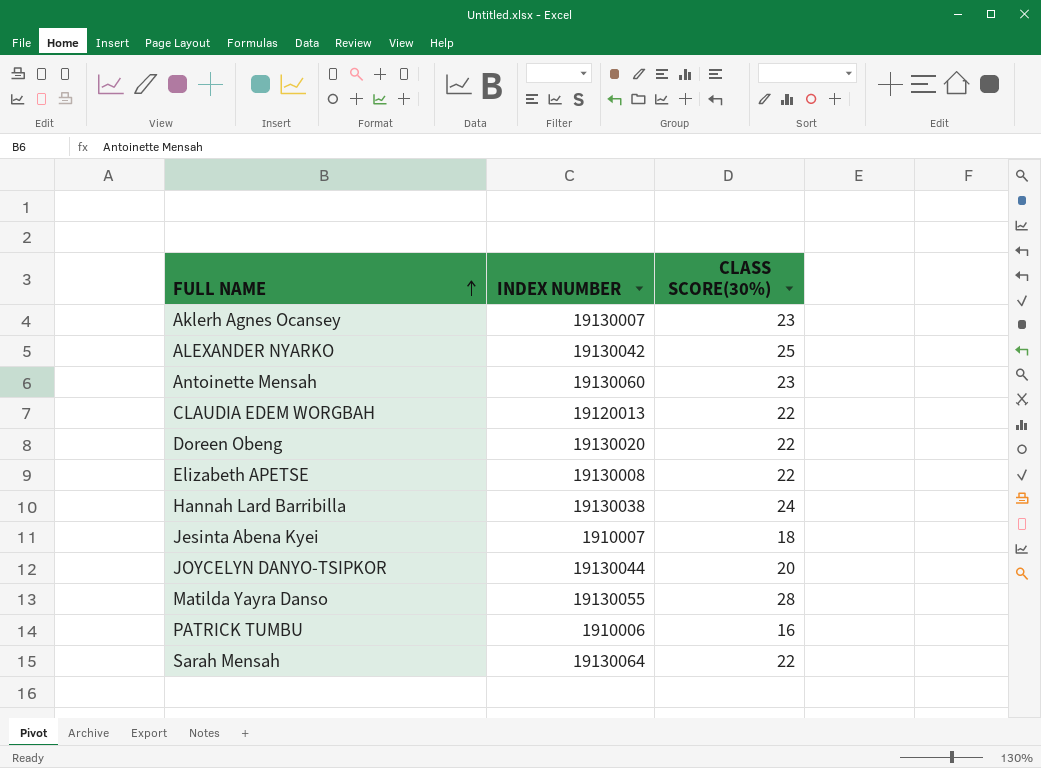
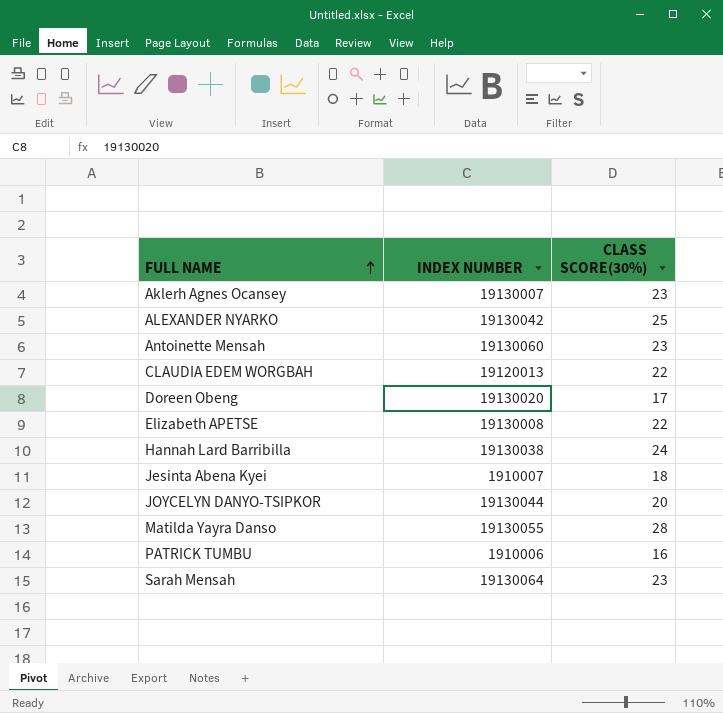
Doreen Obeng | CLASS SCORE(30%): 22 -> 17
Sarah Mensah | CLASS SCORE(30%): 22 -> 23

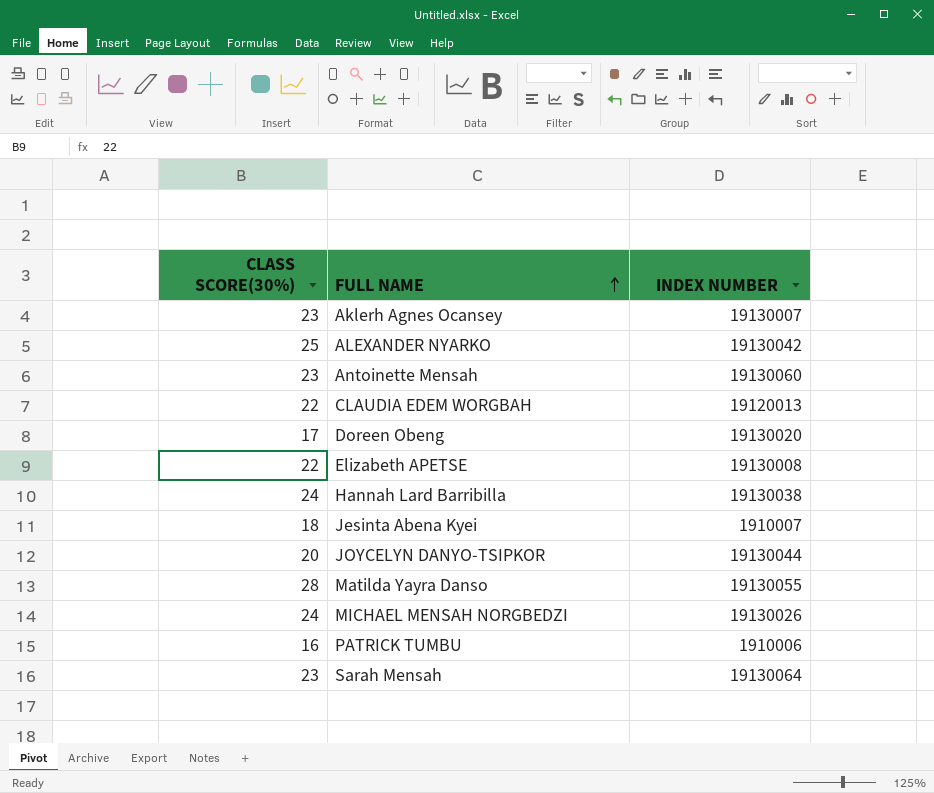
column CLASS SCORE(30%) | position: 3 -> 1
row MICHAEL MENSAH NORGBEDZI: none -> 24 | 19130026

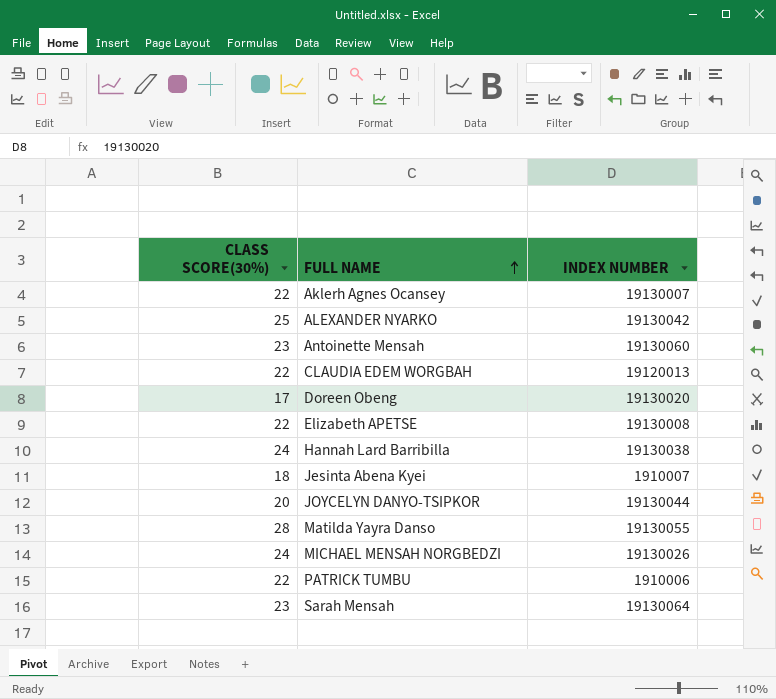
Aklerh Agnes Ocansey | CLASS SCORE(30%): 23 -> 22
PATRICK TUMBU | CLASS SCORE(30%): 16 -> 22

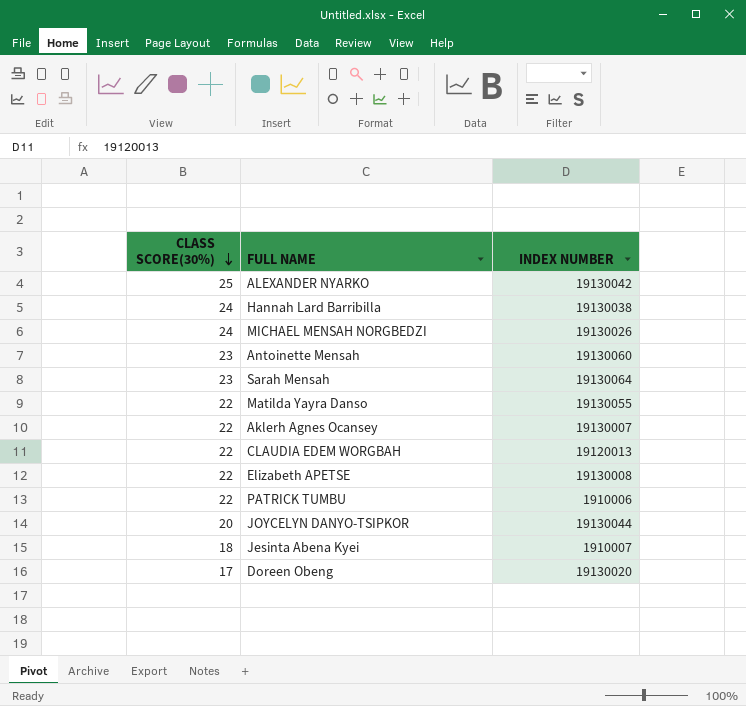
row order: FULL NAME ascending -> CLASS SCORE(30%) descending
Matilda Yayra Danso | CLASS SCORE(30%): 28 -> 22

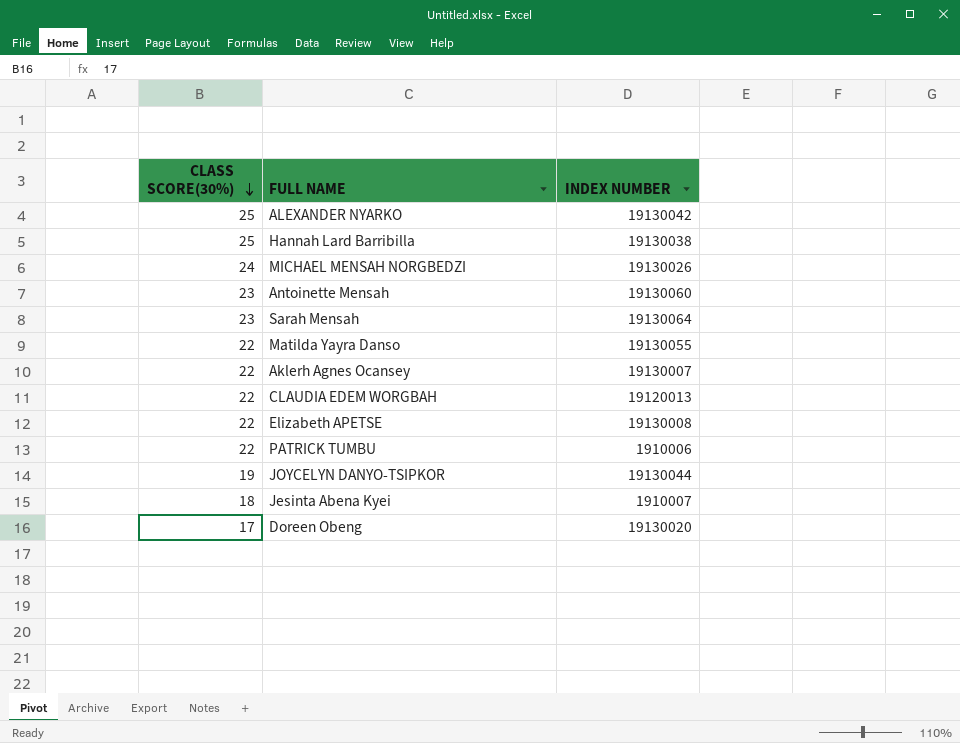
Hannah Lard Barribilla | CLASS SCORE(30%): 24 -> 25
JOYCELYN DANYO-TSIPKOR | CLASS SCORE(30%): 20 -> 19

